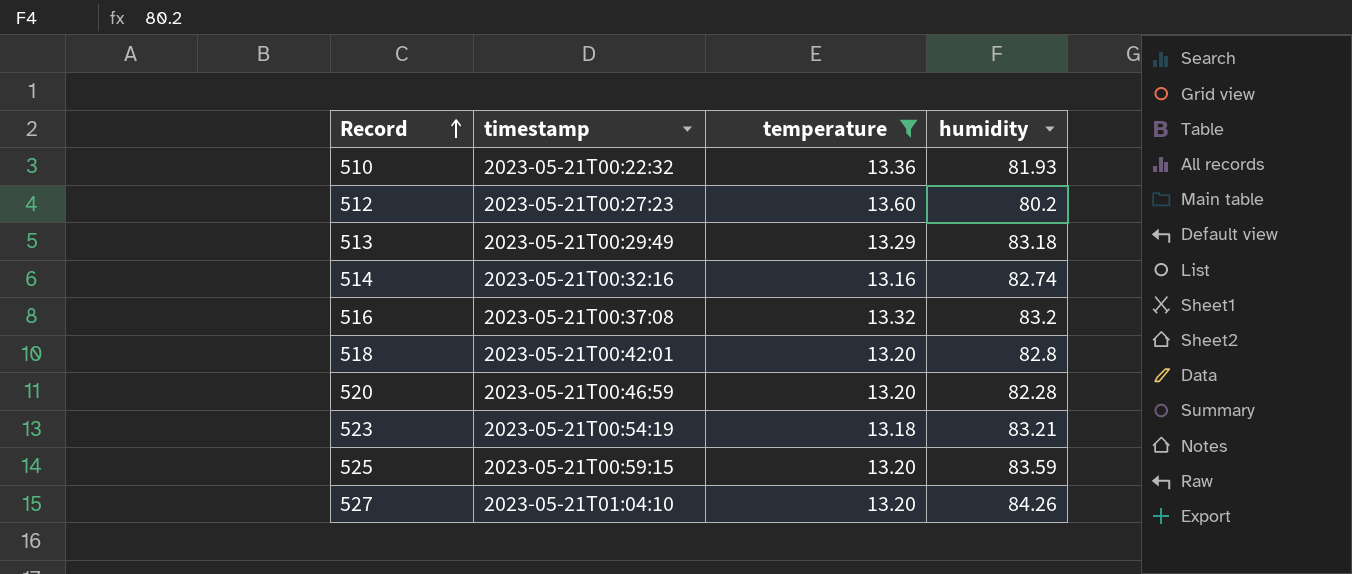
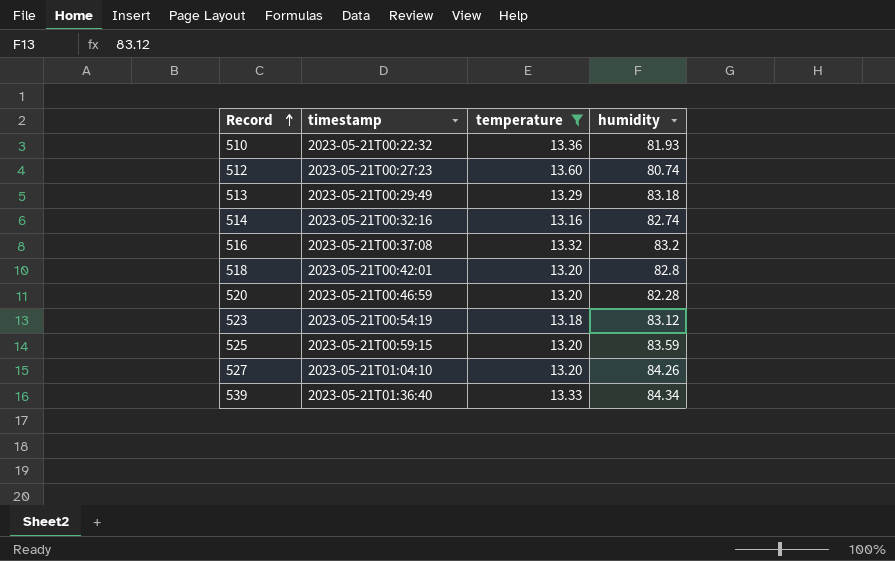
512 | humidity: 80.2 -> 80.74
523 | humidity: 83.21 -> 83.12
row 539: none -> 2023-05-21T01:36:40 | 13.33 | 84.34

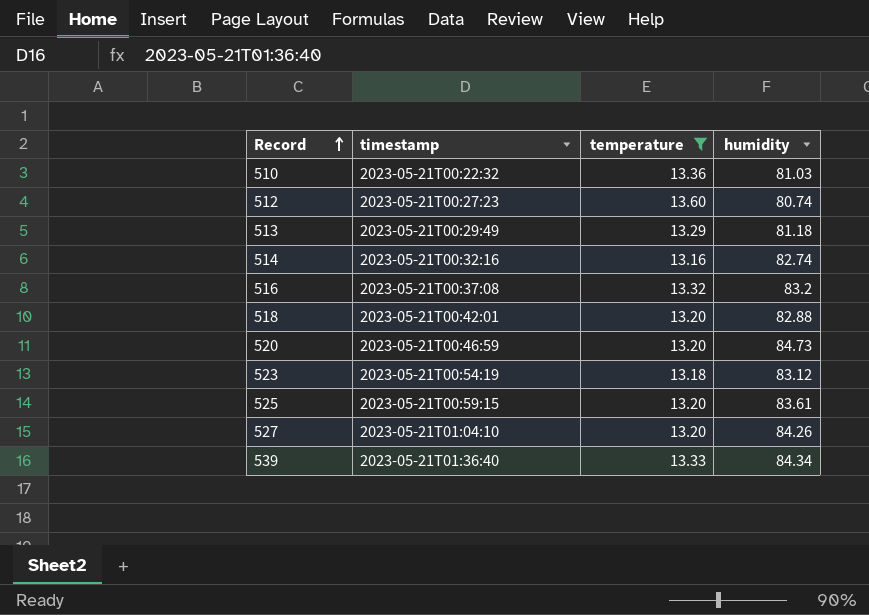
510 | humidity: 81.93 -> 81.03
513 | humidity: 83.18 -> 81.18
518 | humidity: 82.8 -> 82.88
520 | humidity: 82.28 -> 84.73
525 | humidity: 83.59 -> 83.61

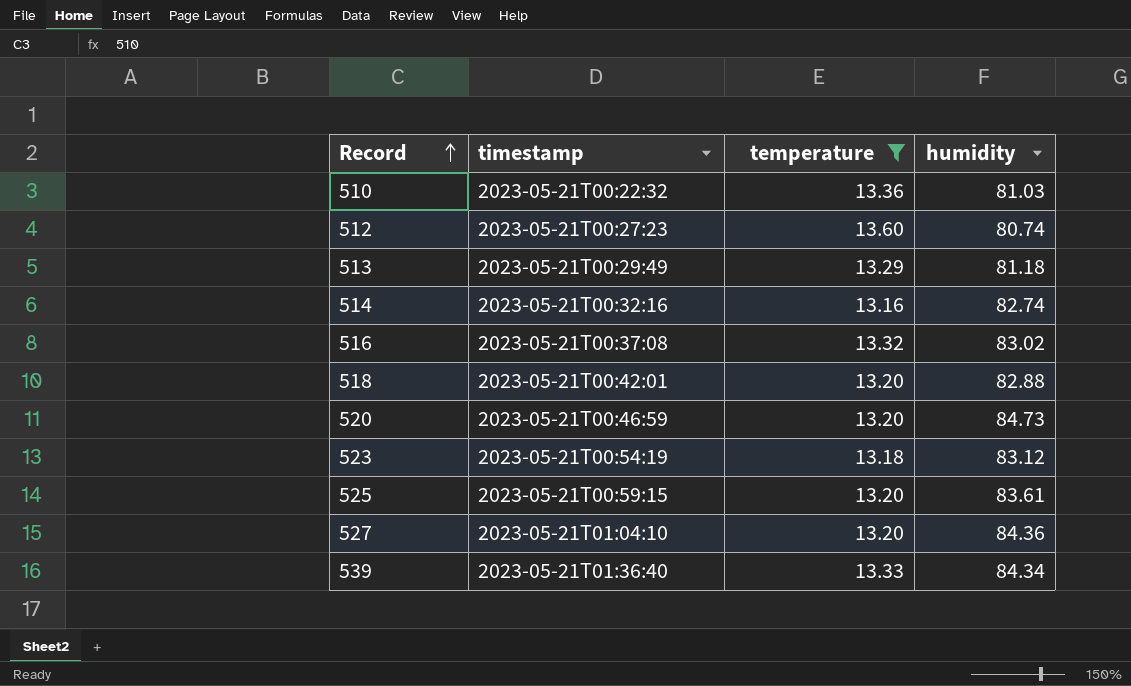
516 | humidity: 83.2 -> 83.02
527 | humidity: 84.26 -> 84.36

